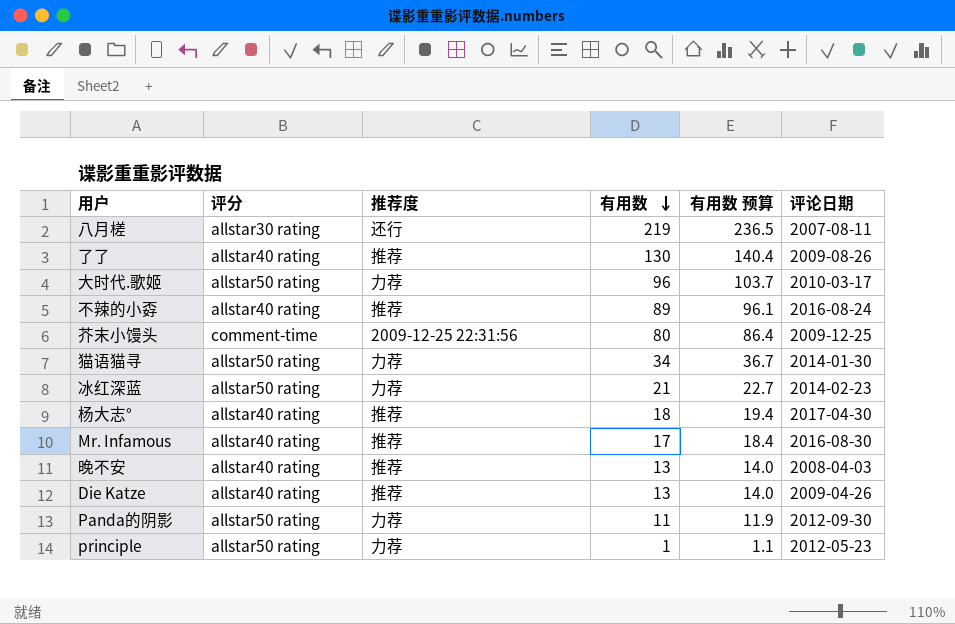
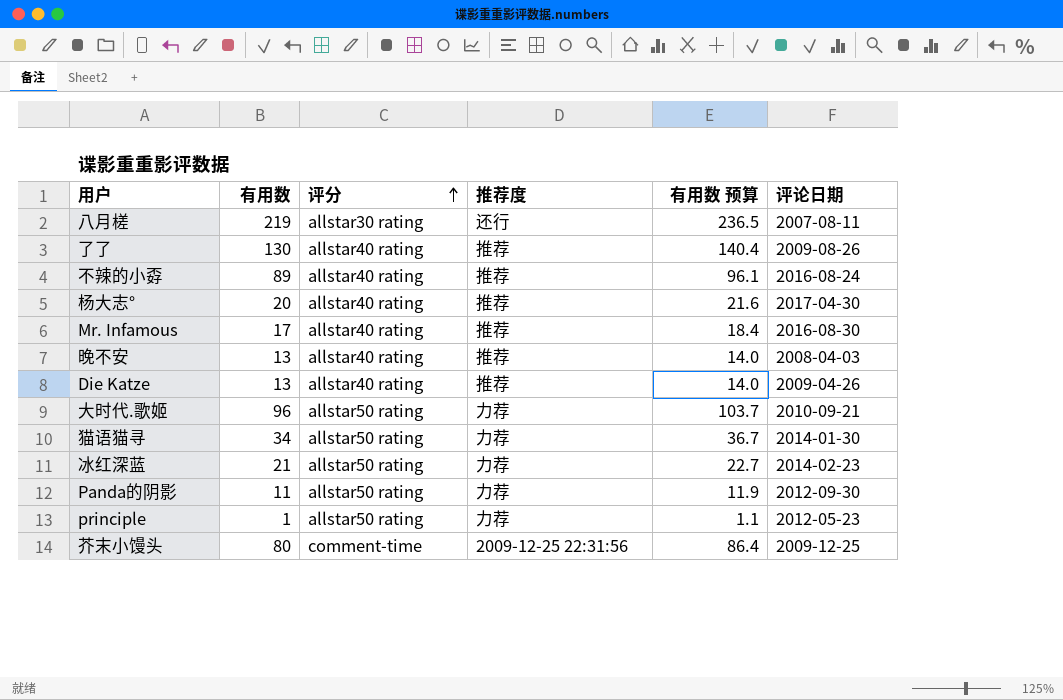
row order: 有用数 descending -> 评分 ascending
column 有用数 | position: 4 -> 2
杨大志° | 有用数: 18 -> 20
杨大志° | 有用数 预算: 19.4 -> 21.6
大时代.歌姬 | 评论日期: 2010-03-17 -> 2010-09-21

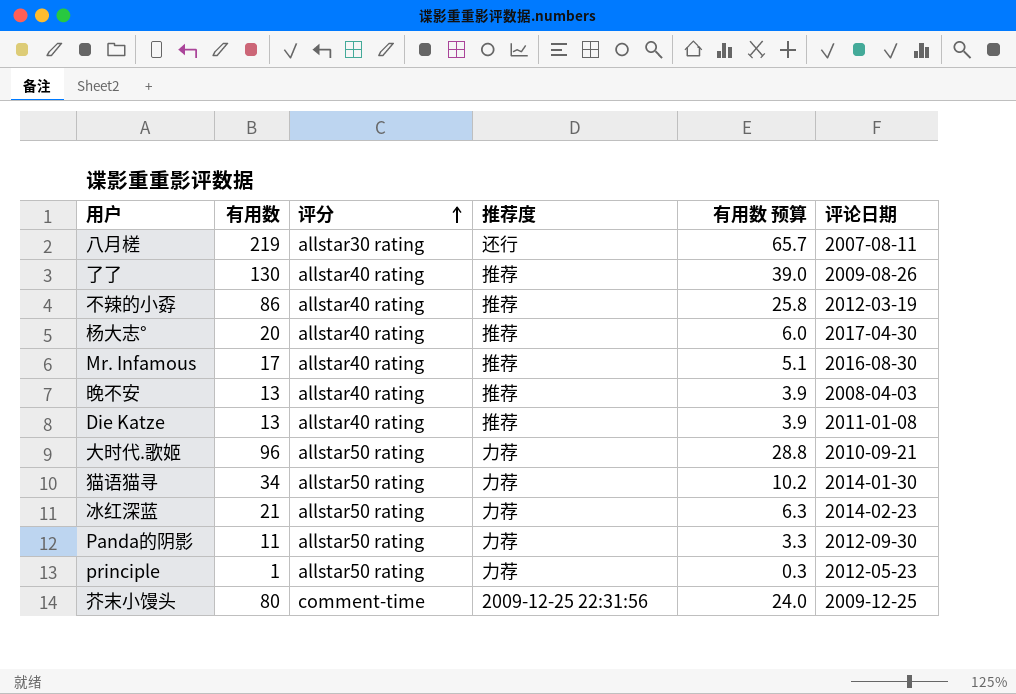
column 有用数 预算 | formula: [有用数] * 1.08 -> [有用数] * 0.3
不辣的小孬 | 有用数: 89 -> 86
不辣的小孬 | 评论日期: 2016-08-24 -> 2012-03-19
Die Katze | 评论日期: 2009-04-26 -> 2011-01-08

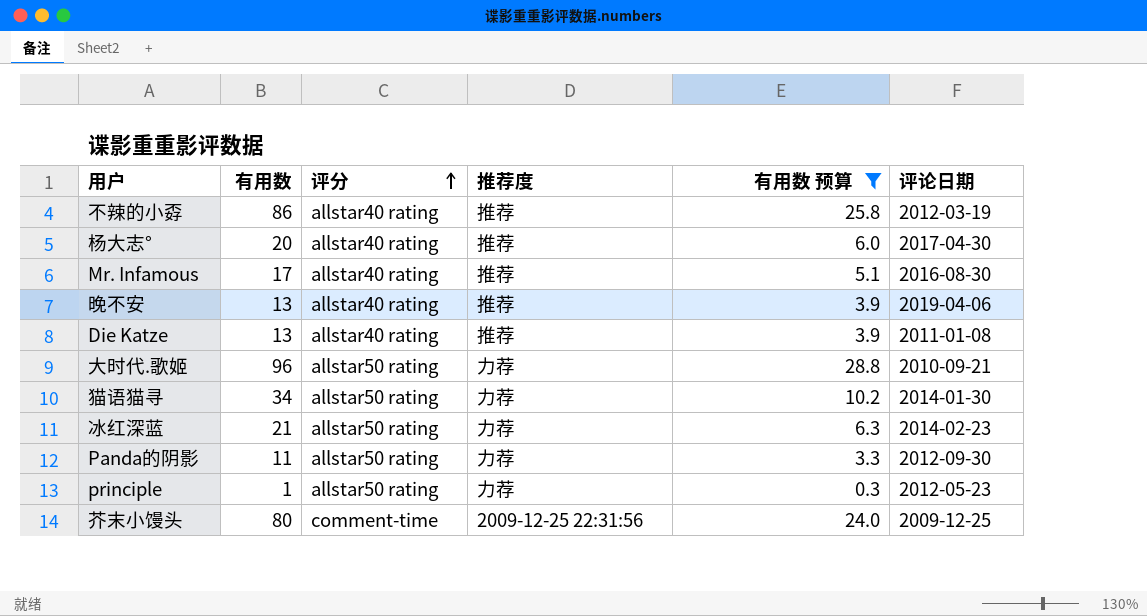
filter: none -> 有用数 预算 <= 28.8
晚不安 | 评论日期: 2008-04-03 -> 2019-04-06

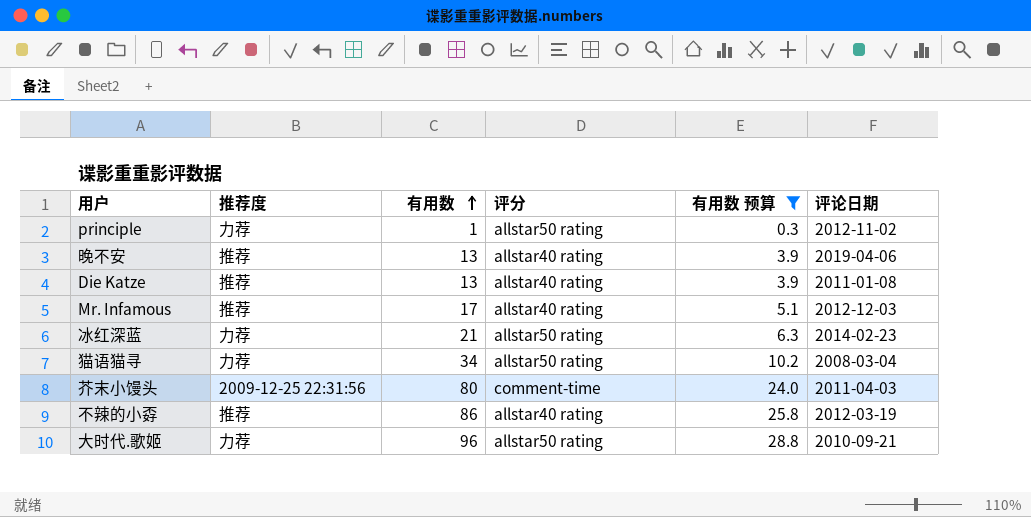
row order: 评分 ascending -> 有用数 ascending
column 推荐度 | position: 4 -> 2
row 杨大志°: 20 | allstar40 rating | 推荐 | 6.0 | 2017-04-30 -> none
row Panda的阴影: 11 | allstar50 rating | 力荐 | 3.3 | 2012-09-30 -> none
principle | 评论日期: 2012-05-23 -> 2012-11-02
Mr. Infamous | 评论日期: 2016-08-30 -> 2012-12-03
猫语猫寻 | 评论日期: 2014-01-30 -> 2008-03-04
芥末小馒头 | 评论日期: 2009-12-25 -> 2011-04-03

